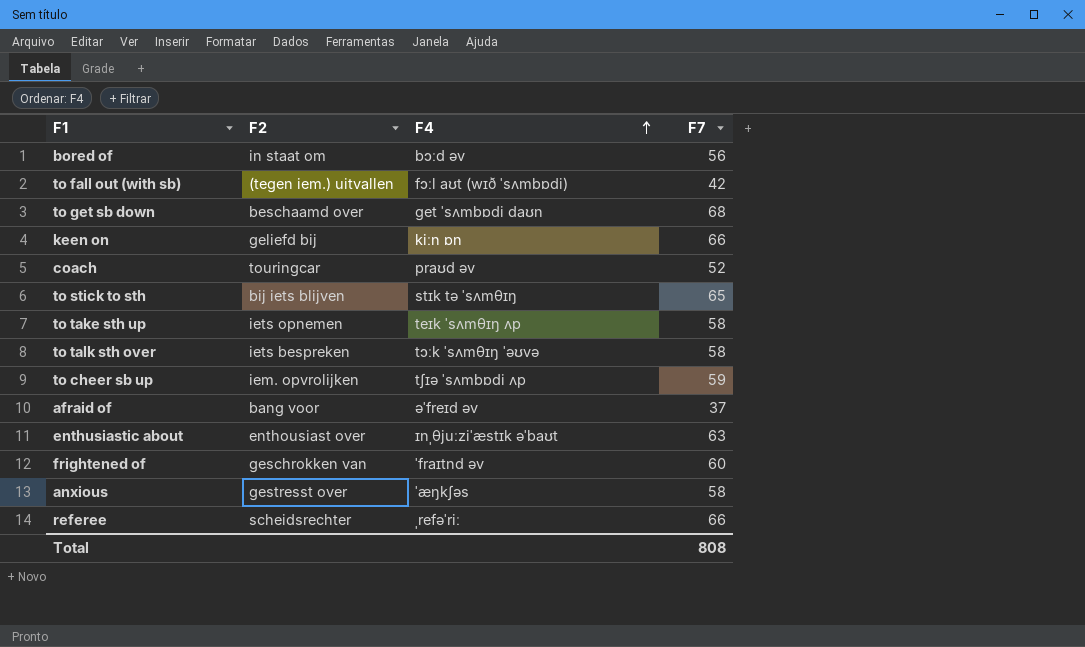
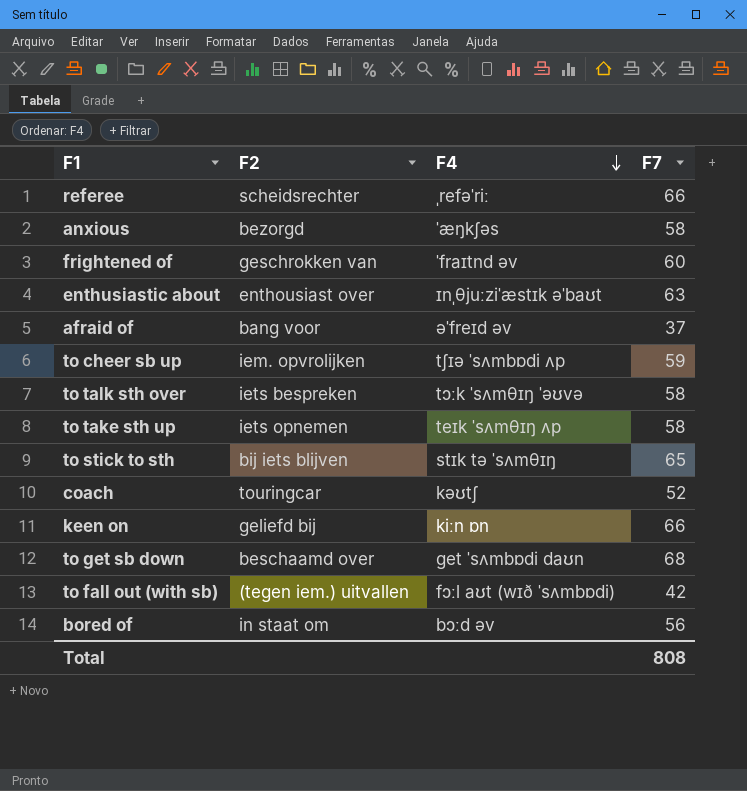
row order: F4 ascending -> F4 descending
anxious | F2: gestresst over -> bezorgd
coach | F4: praʊd əv -> kəʊtʃ

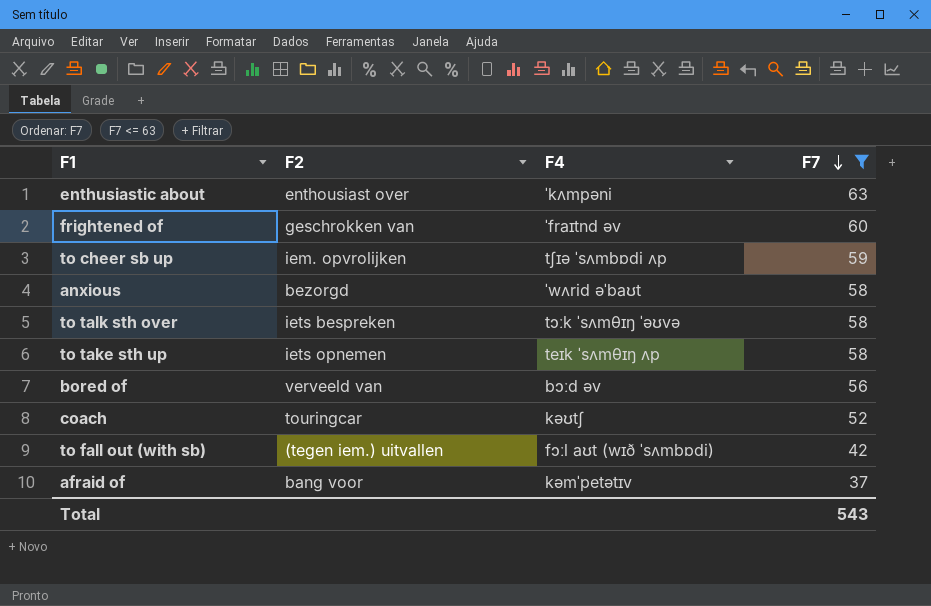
filter: none -> F7 <= 63
row order: F4 descending -> F7 descending
enthusiastic about | F4: ɪnˌθjuːziˈæstɪk əˈbaʊt -> ˈkʌmpəni
anxious | F4: ˈæŋkʃəs -> ˈwʌrid əˈbaʊt
bored of | F2: in staat om -> verveeld van
afraid of | F4: əˈfreɪd əv -> kəmˈpetətɪv
Total | F7: 808 -> 543

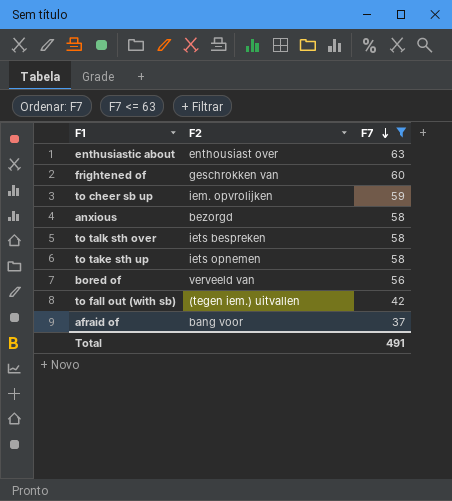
column F4 | position: 3 -> none
row coach: touringcar | kəʊtʃ | 52 -> none
Total | F7: 543 -> 491

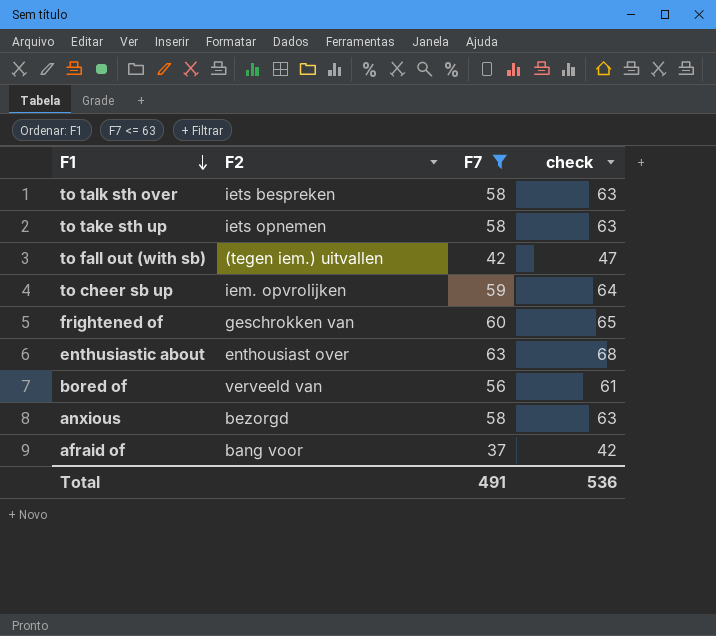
row order: F7 descending -> F1 descending
column check | formula: none -> [F7] + 5

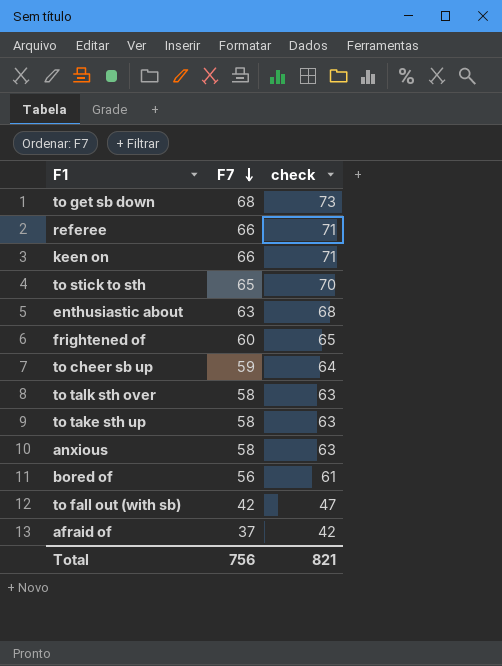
filter: F7 <= 63 -> none
row order: F1 descending -> F7 descending
column F2 | position: 2 -> none
Total | F7: 491 -> 756
Total | check: 536 -> 821

